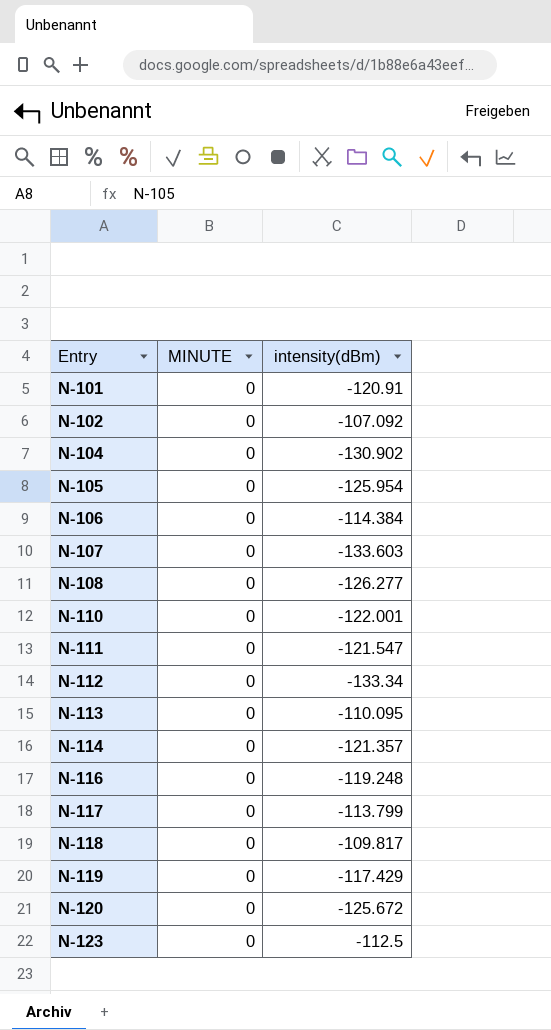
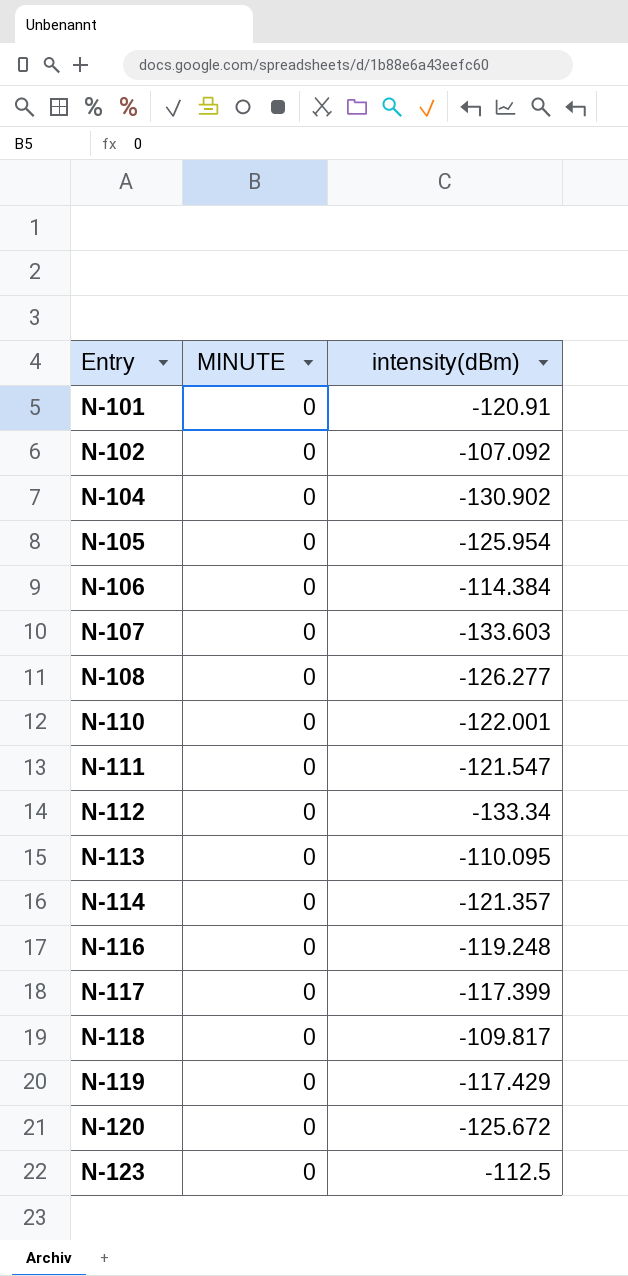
N-117 | intensity(dBm): -113.799 -> -117.399

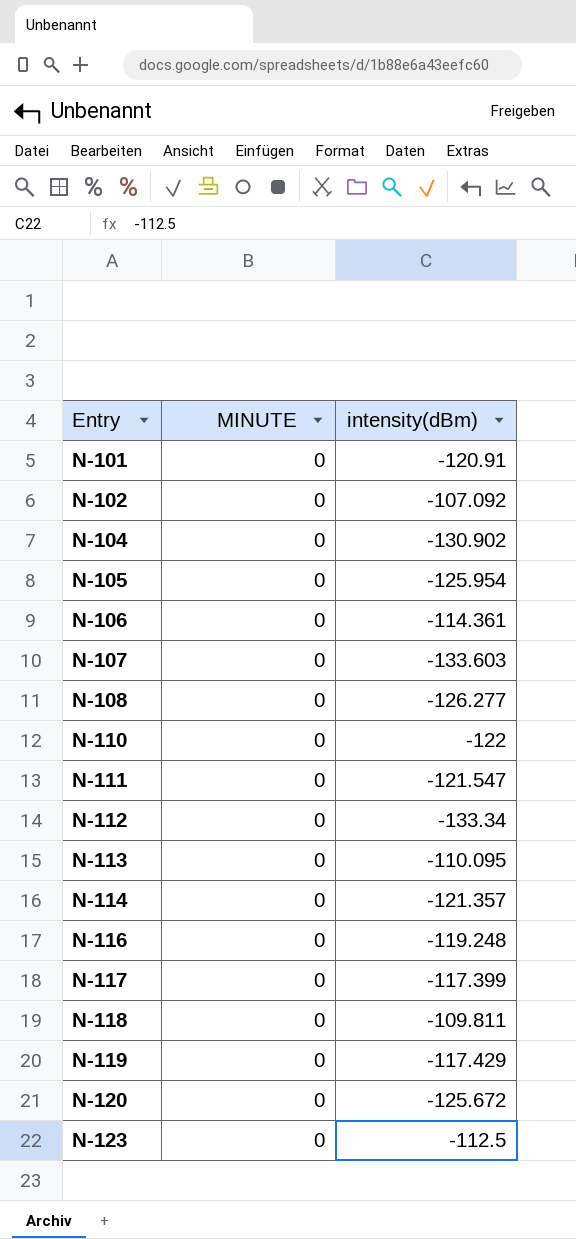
N-106 | intensity(dBm): -114.384 -> -114.361
N-110 | intensity(dBm): -122.001 -> -122
N-118 | intensity(dBm): -109.817 -> -109.811

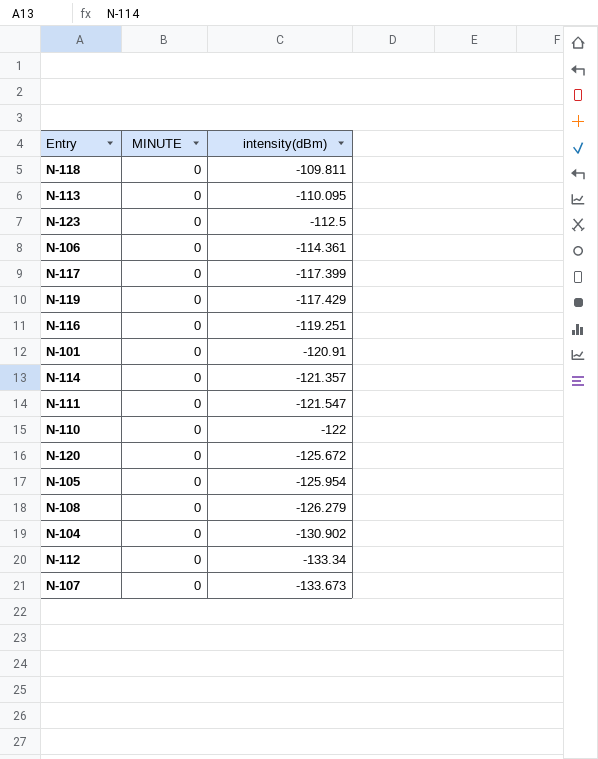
row order: Entry ascending -> intensity(dBm) descending
row N-102: 0 | -107.092 -> none
N-116 | intensity(dBm): -119.248 -> -119.251
N-108 | intensity(dBm): -126.277 -> -126.279
N-107 | intensity(dBm): -133.603 -> -133.673

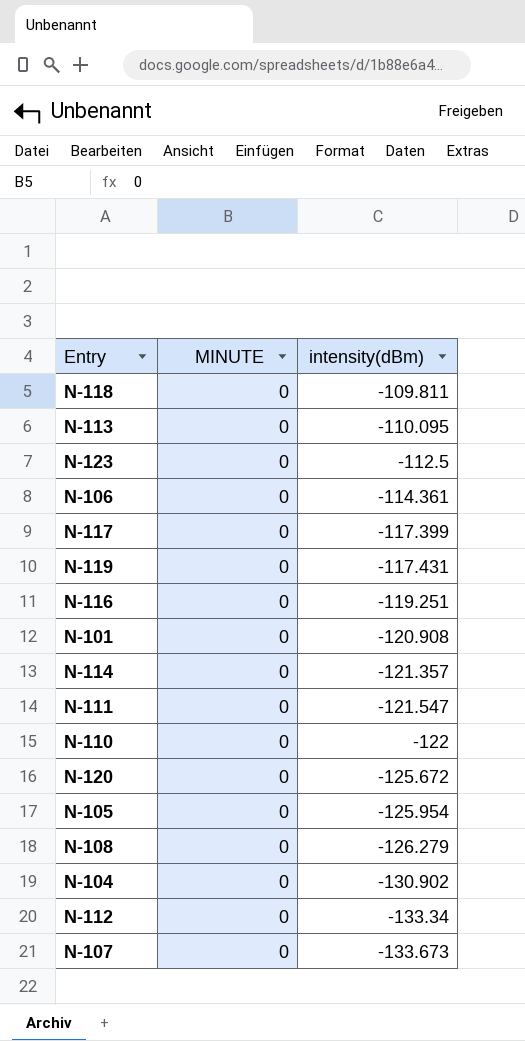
N-119 | intensity(dBm): -117.429 -> -117.431
N-101 | intensity(dBm): -120.91 -> -120.908

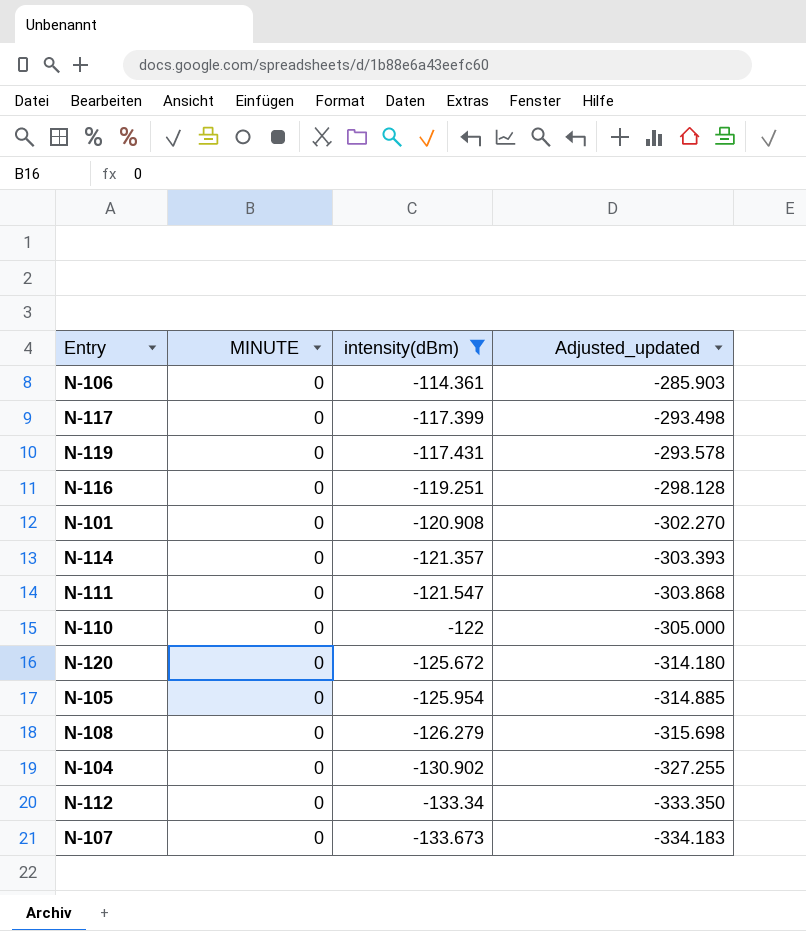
filter: none -> intensity(dBm) <= -114.361
column Adjusted_updated | formula: none -> [intensity(dBm)] * 2.5

